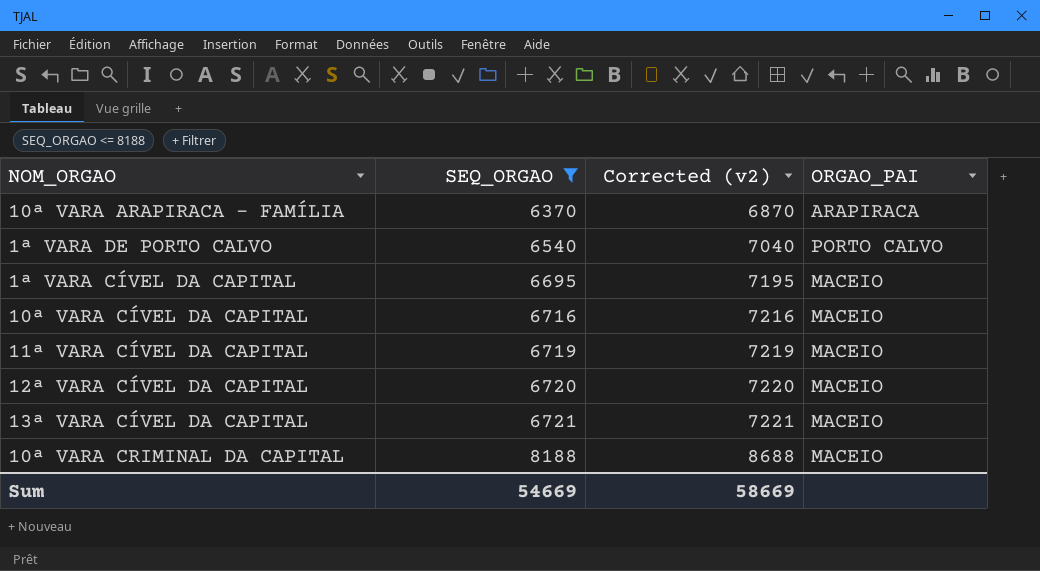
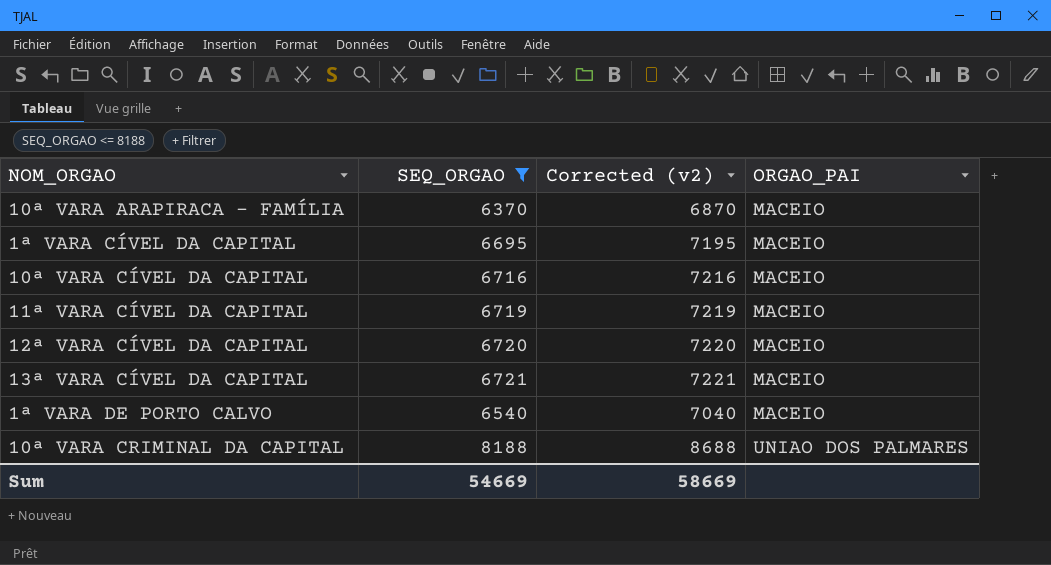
row order: SEQ_ORGAO ascending -> ORGAO_PAI ascending
10ª VARA ARAPIRACA - FAMÍLIA | ORGAO_PAI: ARAPIRACA -> MACEIO
1ª VARA DE PORTO CALVO | ORGAO_PAI: PORTO CALVO -> MACEIO
10ª VARA CRIMINAL DA CAPITAL | ORGAO_PAI: MACEIO -> UNIAO DOS PALMARES

